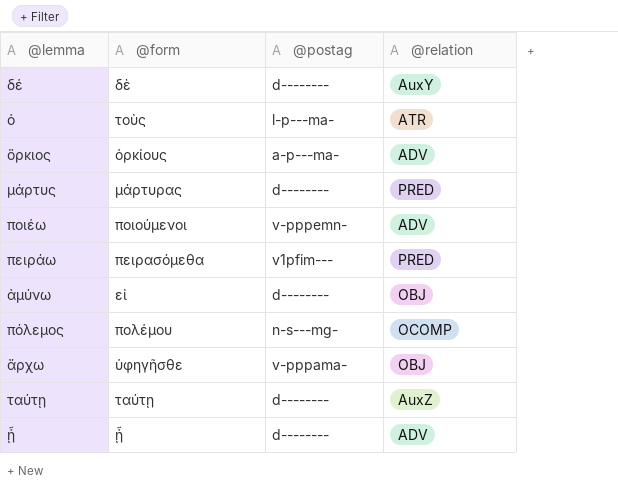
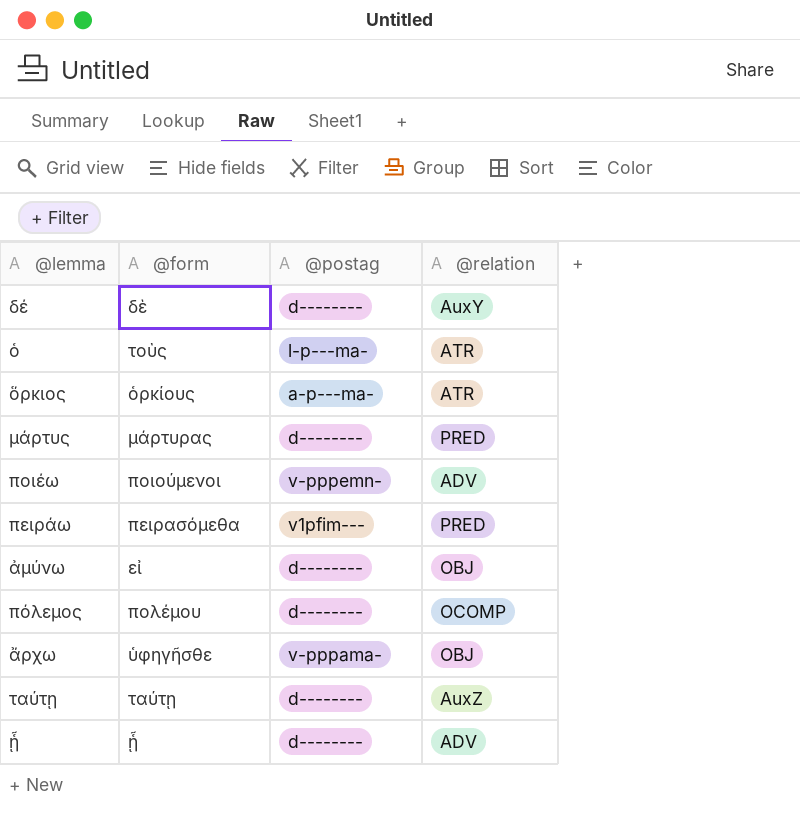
ὅρκιος | @relation: ADV -> ATR
πόλεμος | @postag: n-s---mg- -> d--------

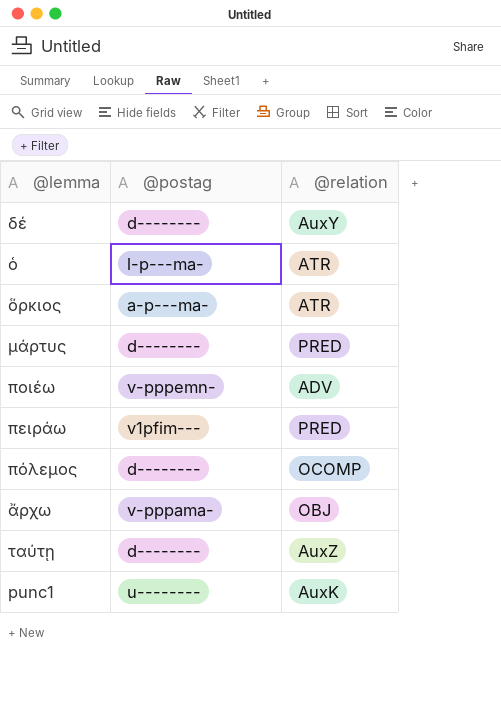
column @form | position: 2 -> none
row ἀμύνω: εἰ | d-------- | OBJ -> none
row ᾗ: ᾗ | d-------- | ADV -> none
row punc1: none -> u-------- | AuxK

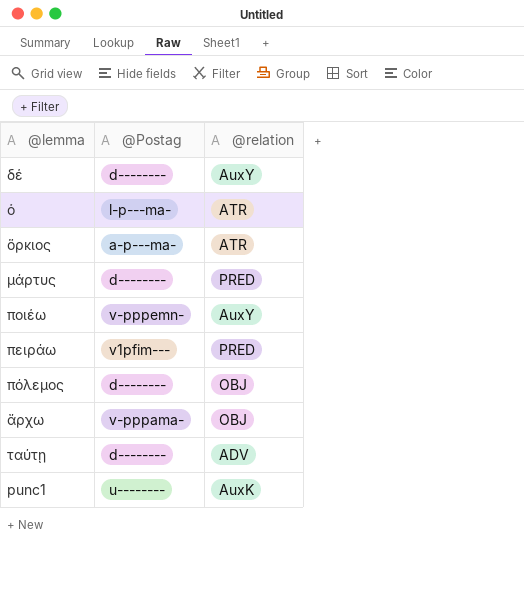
column name: @postag -> @Postag
ποιέω | @relation: ADV -> AuxY
πόλεμος | @relation: OCOMP -> OBJ
ταύτῃ | @relation: AuxZ -> ADV

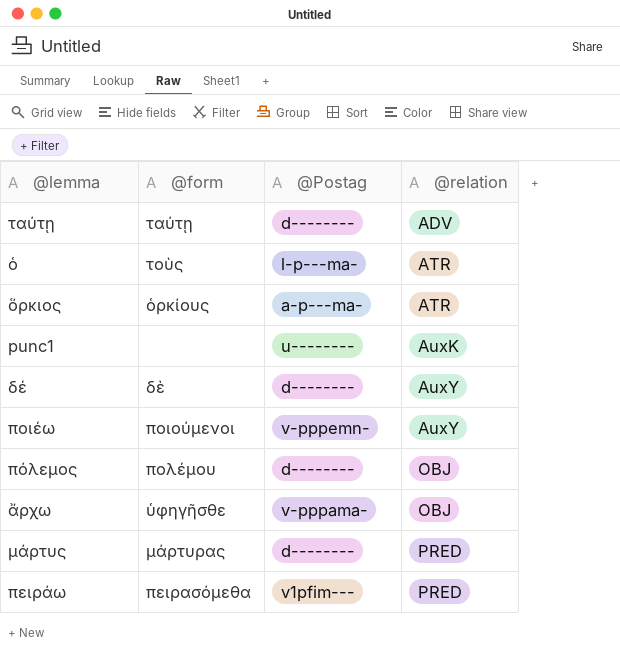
row order: none -> @relation ascending
column @form | position: none -> 2

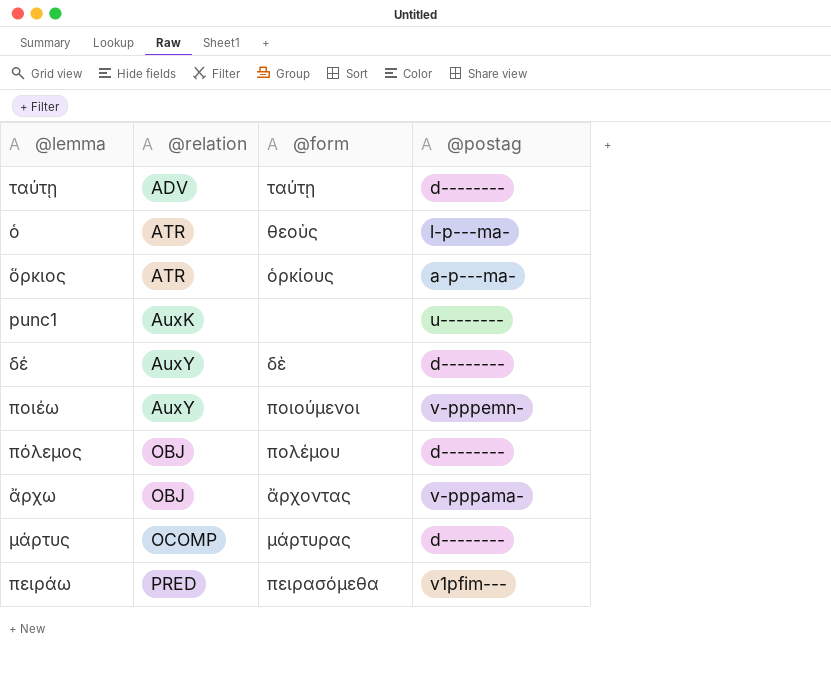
column @relation | position: 4 -> 2
column name: @Postag -> @postag
ὁ | @form: τοὺς -> θεοὺς
ἄρχω | @form: ὑφηγῆσθε -> ἄρχοντας
μάρτυς | @relation: PRED -> OCOMP

